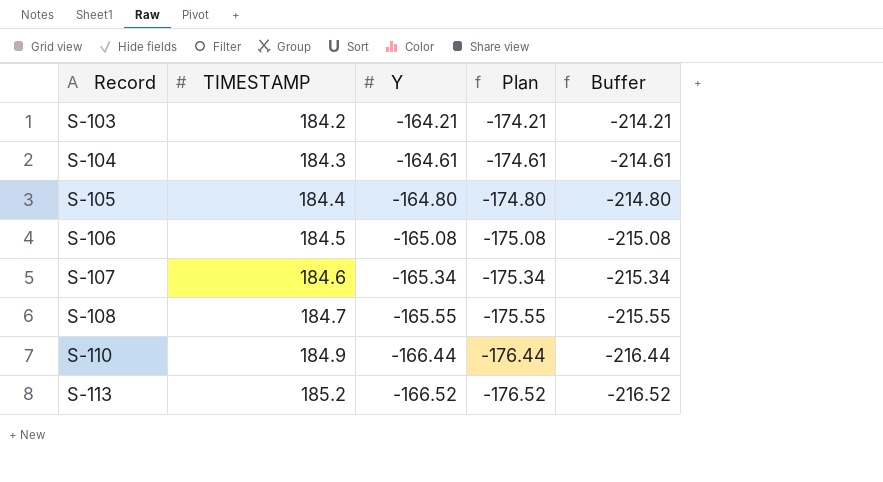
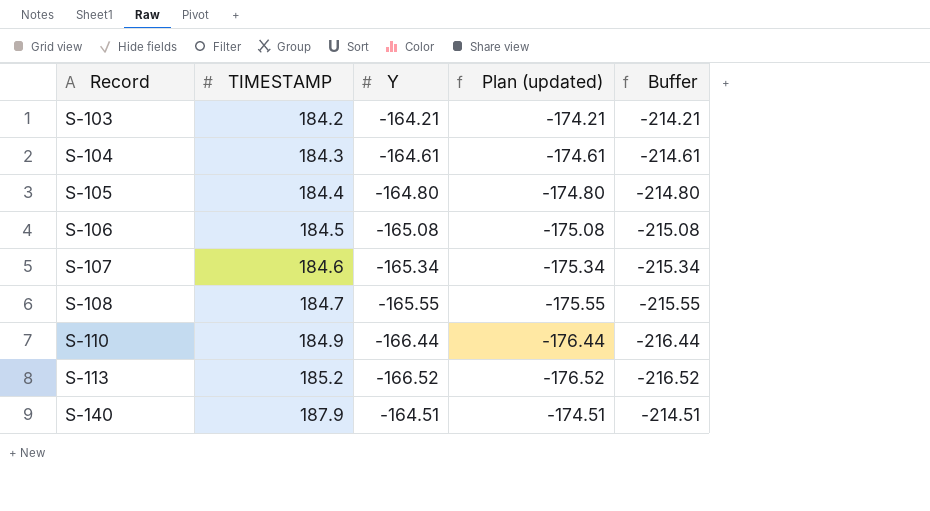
column name: Plan -> Plan (updated)
row S-140: none -> 187.9 | -164.51 | -174.51 | -214.51

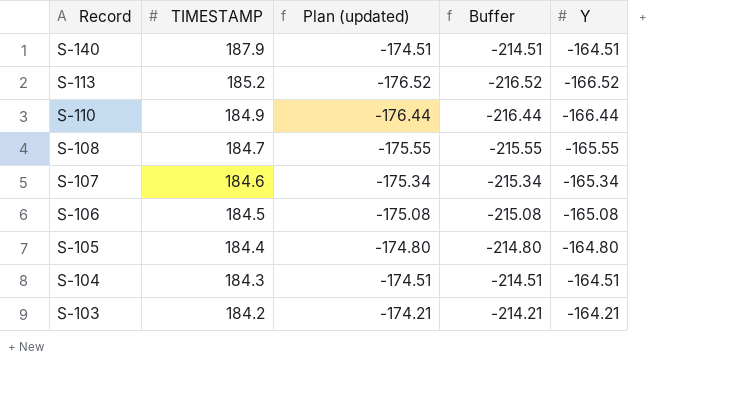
row order: Record ascending -> Record descending
column Y | position: 3 -> 5
S-104 | Plan (updated): -174.61 -> -174.51
S-104 | Buffer: -214.61 -> -214.51
S-104 | Y: -164.61 -> -164.51

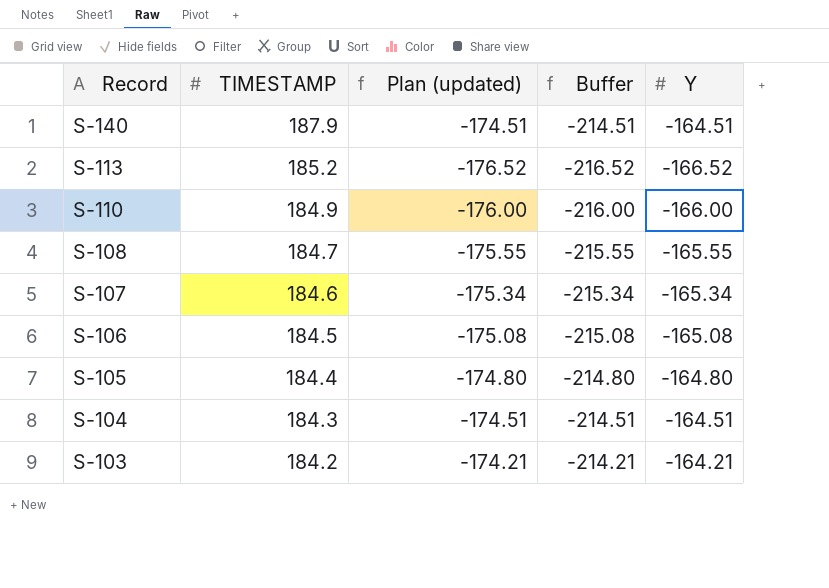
S-110 | Plan (updated): -176.44 -> -176.00
S-110 | Buffer: -216.44 -> -216.00
S-110 | Y: -166.44 -> -166.00

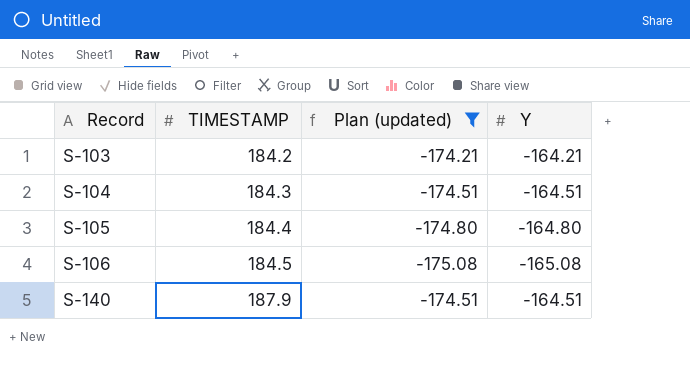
filter: none -> Plan (updated) >= -175.08
row order: Record descending -> Record ascending
column Buffer | formula: [Y] - 50 -> none

